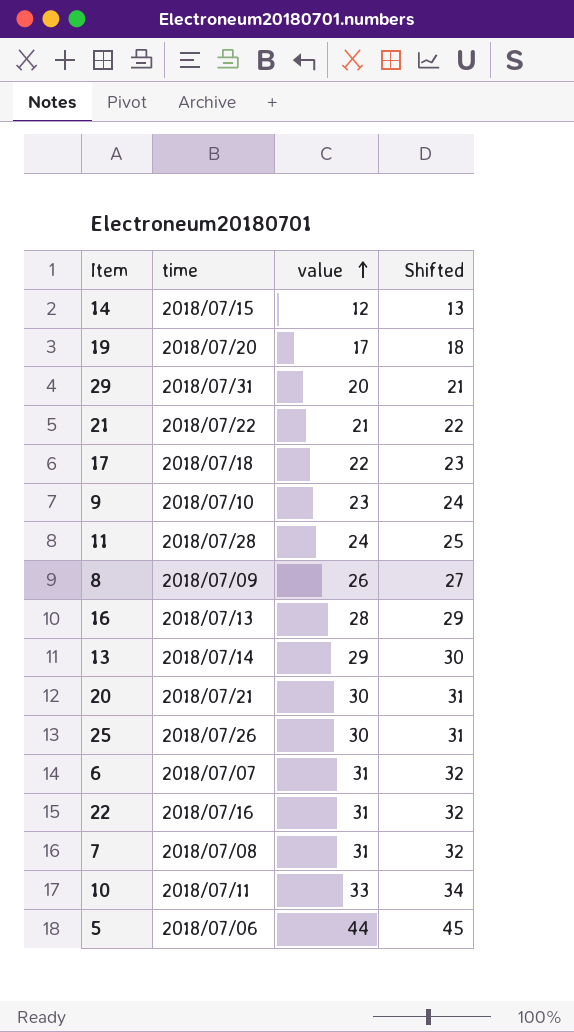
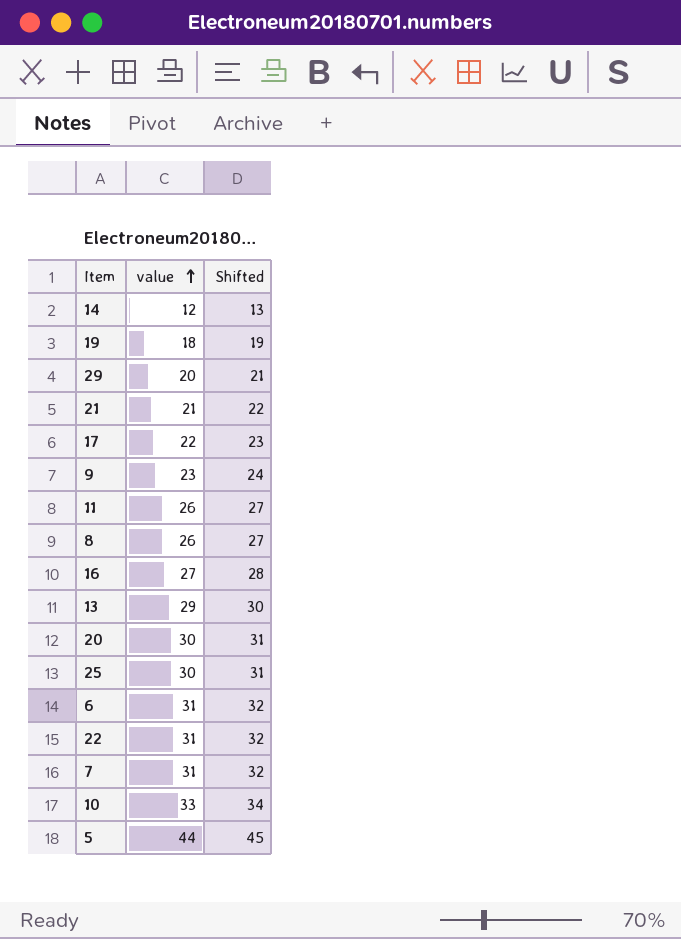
column time | position: 2 -> none
19 | value: 17 -> 18
19 | Shifted: 18 -> 19
11 | value: 24 -> 26
11 | Shifted: 25 -> 27
16 | value: 28 -> 27
16 | Shifted: 29 -> 28

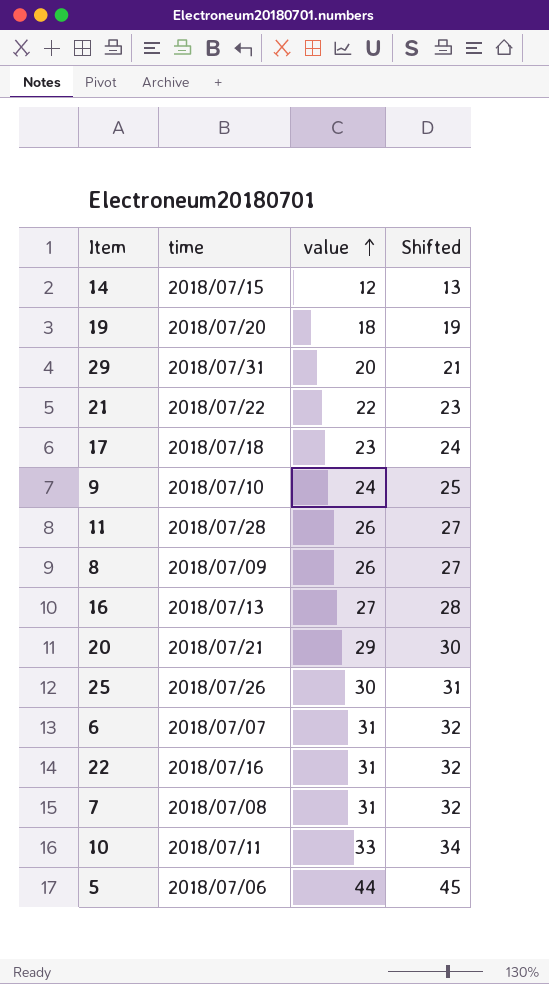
column time | position: none -> 2
row 13: 29 | 30 -> none
21 | value: 21 -> 22
21 | Shifted: 22 -> 23
17 | value: 22 -> 23
17 | Shifted: 23 -> 24
9 | value: 23 -> 24
9 | Shifted: 24 -> 25
20 | value: 30 -> 29
20 | Shifted: 31 -> 30

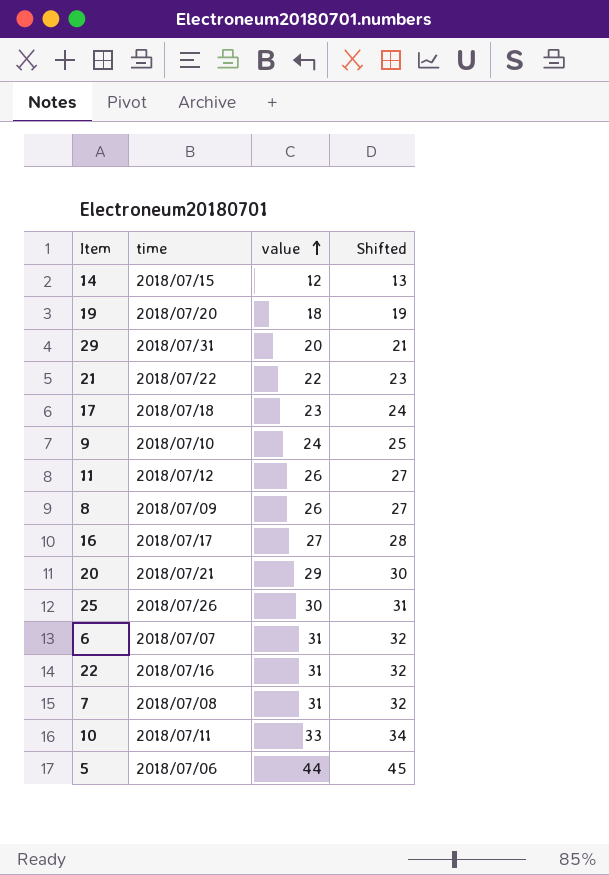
11 | time: 2018/07/28 -> 2018/07/12
16 | time: 2018/07/13 -> 2018/07/17

